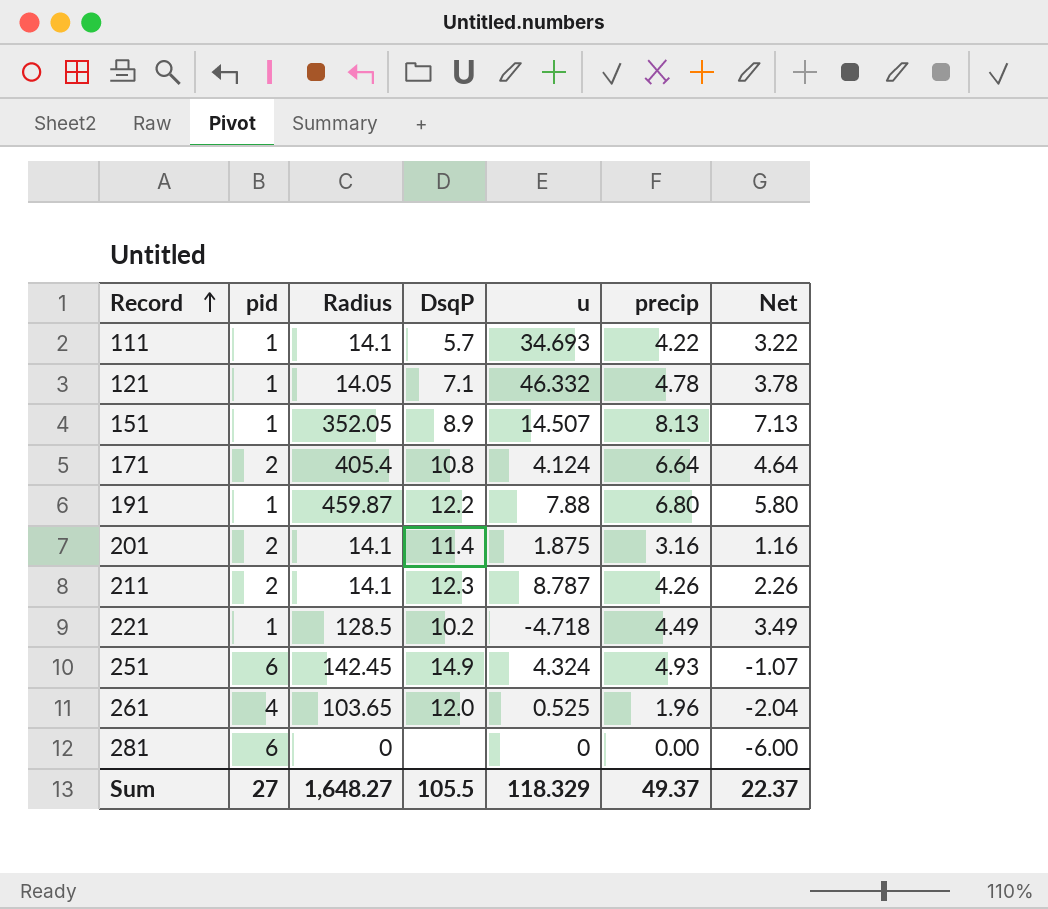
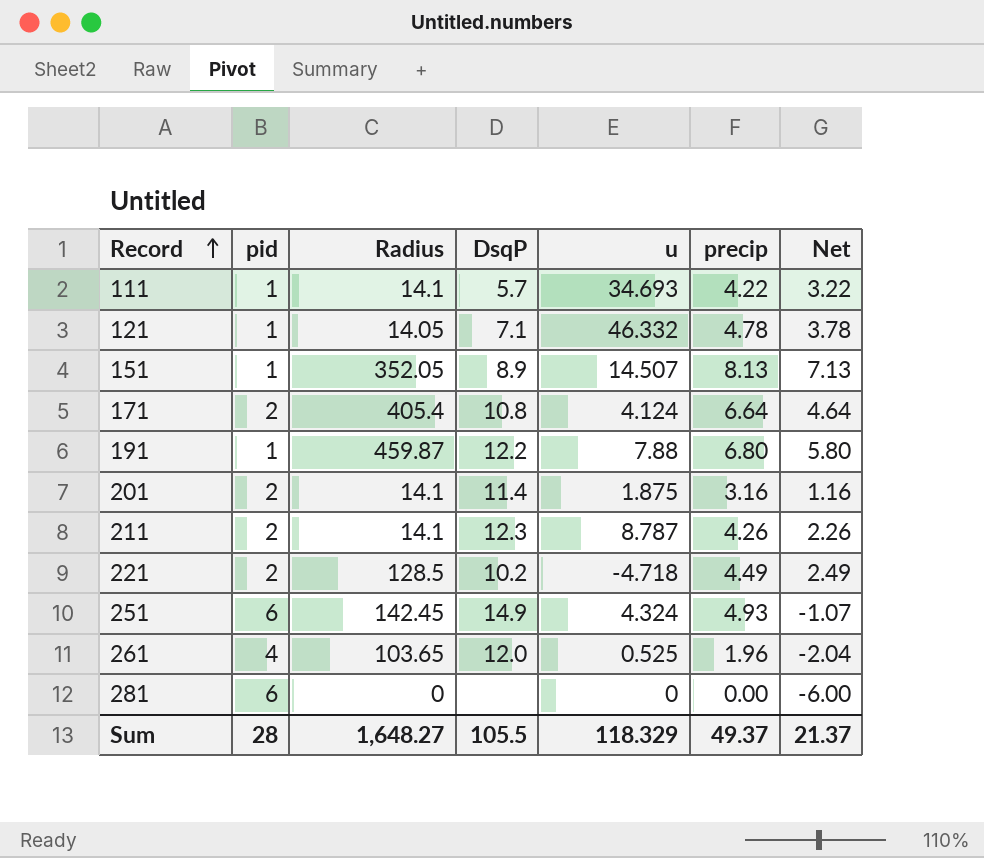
221 | pid: 1 -> 2
221 | Net: 3.49 -> 2.49
Sum | pid: 27 -> 28
Sum | Net: 22.37 -> 21.37

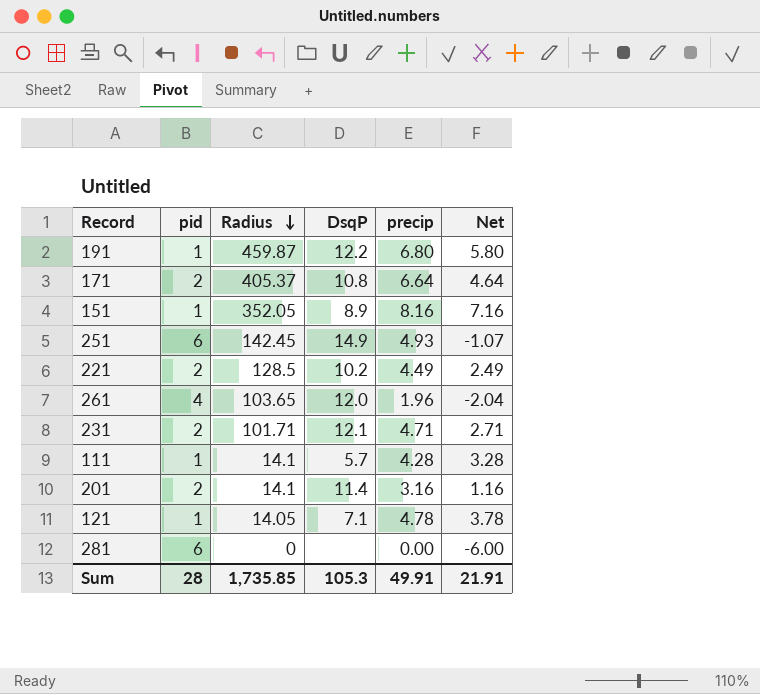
row order: Record ascending -> Radius descending
column u | position: 5 -> none
row 211: 2 | 14.1 | 12.3 | 8.787 | 4.26 | 2.26 -> none
171 | Radius: 405.4 -> 405.37
151 | precip: 8.13 -> 8.16
151 | Net: 7.13 -> 7.16
row 231: none -> 2 | 101.71 | 12.1 | 4.71 | 2.71
111 | precip: 4.22 -> 4.28
111 | Net: 3.22 -> 3.28
Sum | Radius: 1,648.27 -> 1,735.85
Sum | DsqP: 105.5 -> 105.3
Sum | precip: 49.37 -> 49.91
Sum | Net: 21.37 -> 21.91

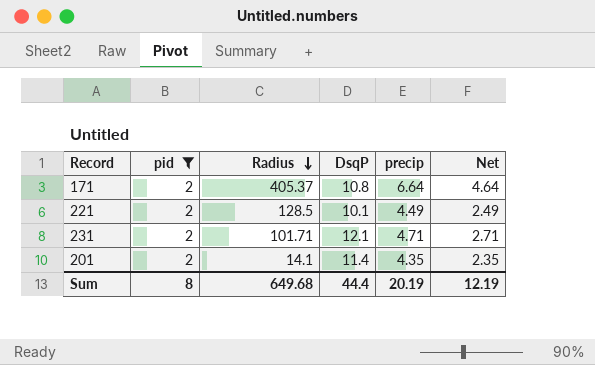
filter: none -> pid = 2
221 | DsqP: 10.2 -> 10.1
201 | precip: 3.16 -> 4.35
201 | Net: 1.16 -> 2.35
Sum | pid: 28 -> 8
Sum | Radius: 1,735.85 -> 649.68
Sum | DsqP: 105.3 -> 44.4
Sum | precip: 49.91 -> 20.19
Sum | Net: 21.91 -> 12.19

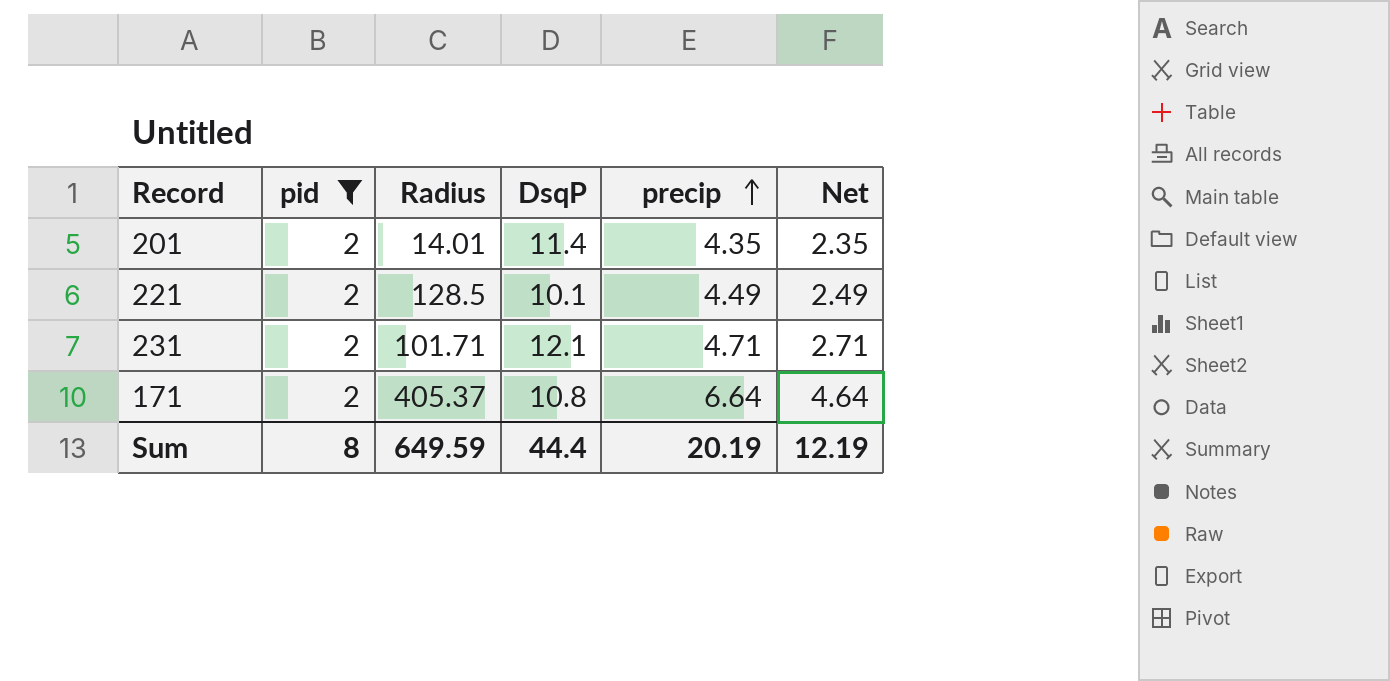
row order: Radius descending -> precip ascending
201 | Radius: 14.1 -> 14.01
Sum | Radius: 649.68 -> 649.59

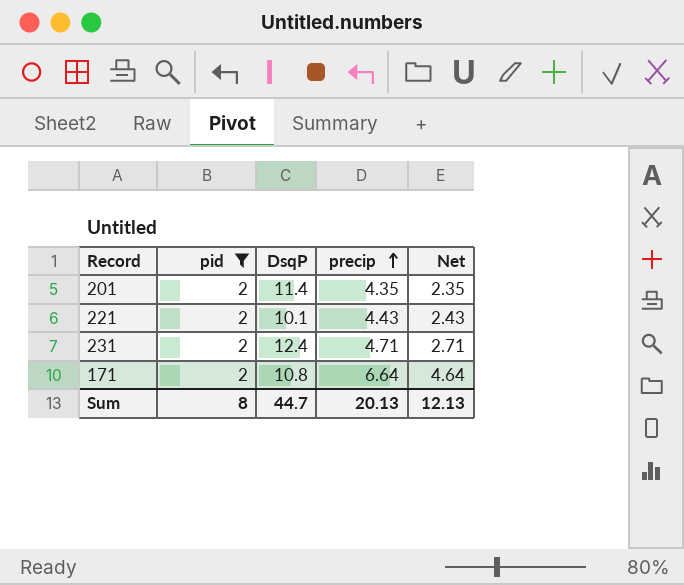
column Radius | position: 3 -> none
221 | precip: 4.49 -> 4.43
221 | Net: 2.49 -> 2.43
231 | DsqP: 12.1 -> 12.4
Sum | DsqP: 44.4 -> 44.7
Sum | precip: 20.19 -> 20.13
Sum | Net: 12.19 -> 12.13

